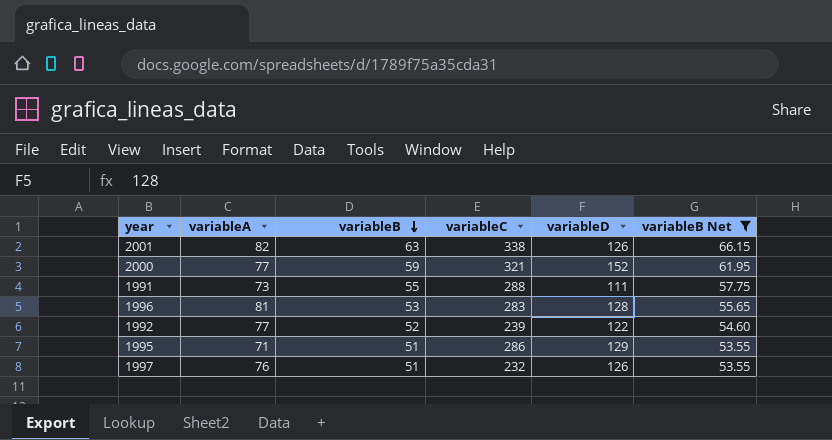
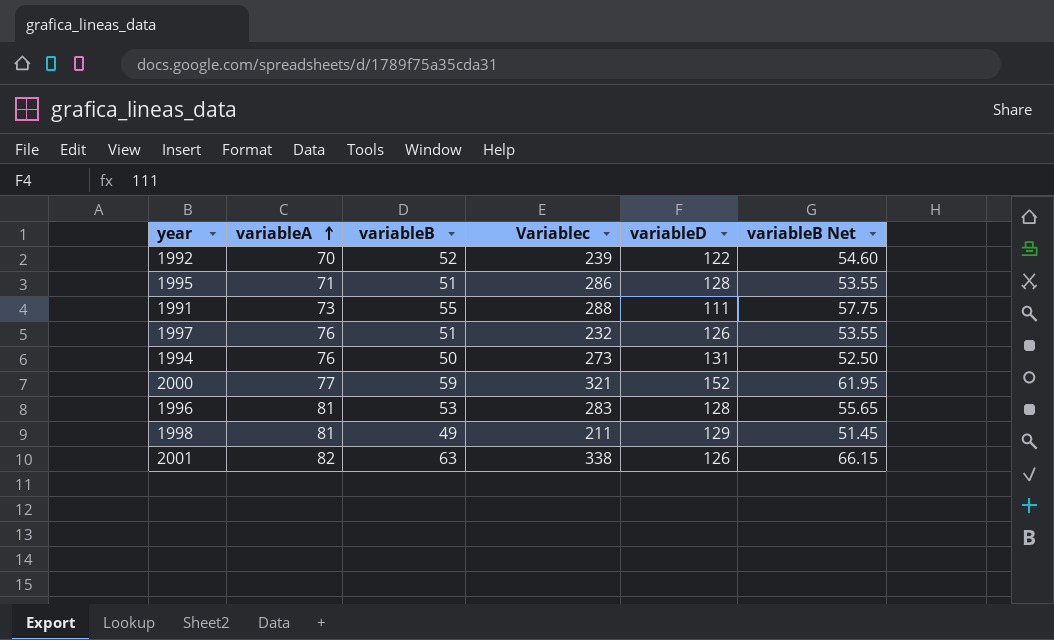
filter: variableB Net >= 53.55 -> none
row order: variableB descending -> variableA ascending
column name: variableC -> Variablec
1992 | variableA: 77 -> 70
1995 | variableD: 129 -> 128

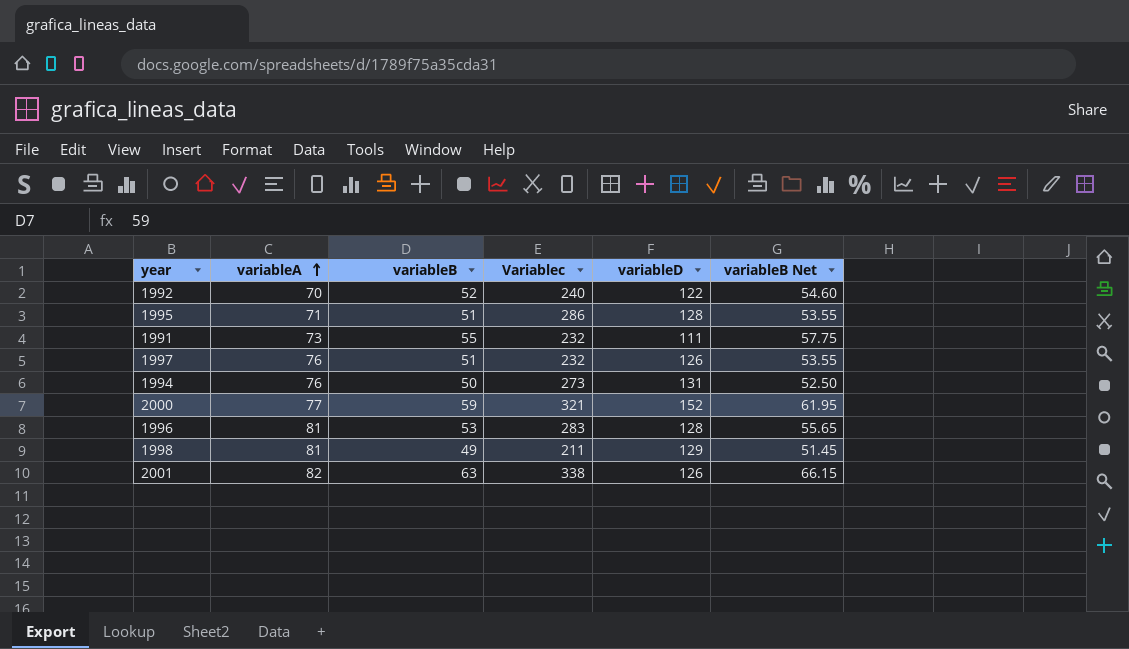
1992 | Variablec: 239 -> 240
1991 | Variablec: 288 -> 232

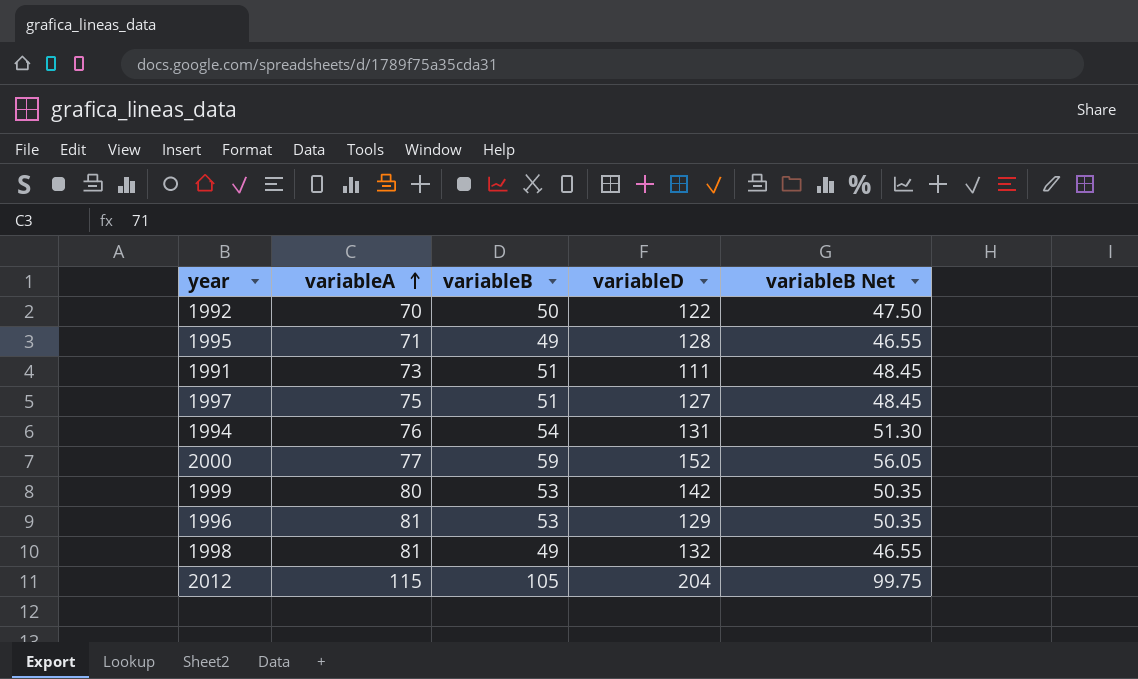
column Variablec | position: 4 -> none
column variableB Net | formula: [variableB] * 1.05 -> [variableB] * 0.95
row 2001: 82 | 63 | 338 | 126 | 66.15 -> none
1992 | variableB: 52 -> 50
1995 | variableB: 51 -> 49
1991 | variableB: 55 -> 51
1997 | variableA: 76 -> 75
1997 | variableD: 126 -> 127
1994 | variableB: 50 -> 54
row 1999: none -> 80 | 53 | 142 | 50.35
1996 | variableD: 128 -> 129
1998 | variableD: 129 -> 132
row 2012: none -> 115 | 105 | 204 | 99.75

